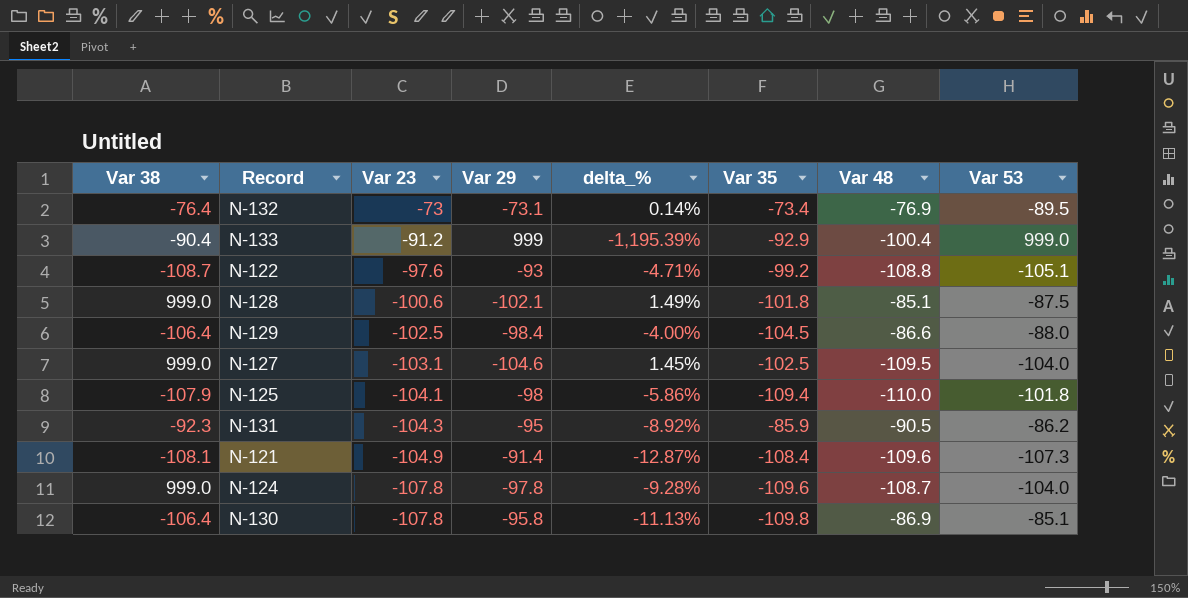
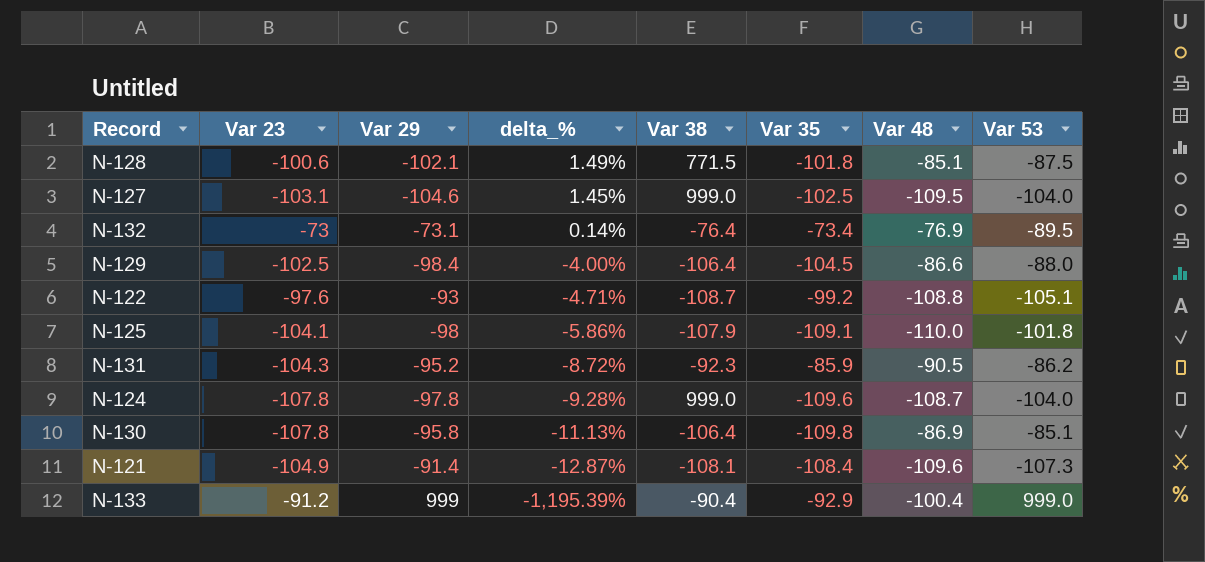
row order: Var 23 descending -> delta_% descending
column Var 38 | position: 1 -> 5
N-128 | Var 38: 999.0 -> 771.5
N-125 | Var 35: -109.4 -> -109.1
N-131 | Var 29: -95 -> -95.2
N-131 | delta_%: -8.92% -> -8.72%

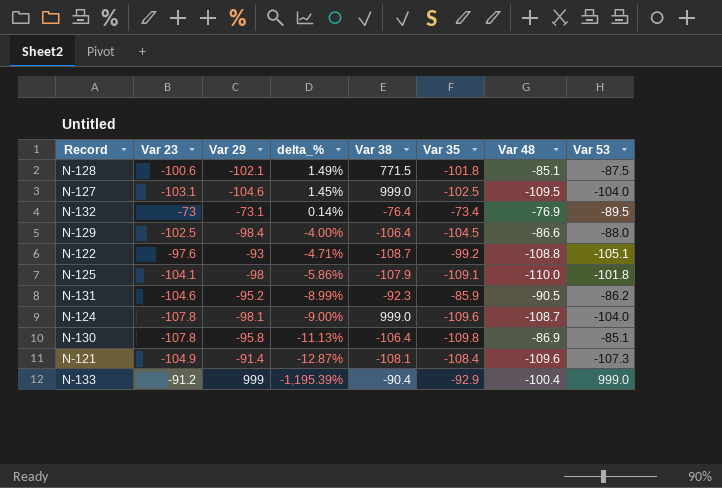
N-131 | Var 23: -104.3 -> -104.6
N-131 | delta_%: -8.72% -> -8.99%
N-124 | Var 29: -97.8 -> -98.1
N-124 | delta_%: -9.28% -> -9.00%

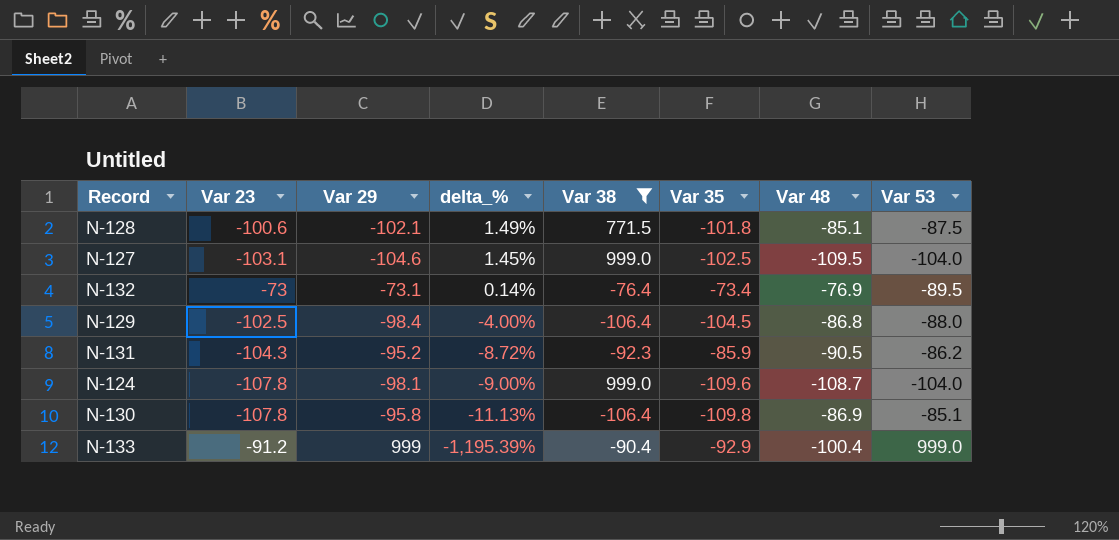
filter: none -> Var 38 >= -106.4
N-129 | Var 48: -86.6 -> -86.8
N-131 | Var 23: -104.6 -> -104.3
N-131 | delta_%: -8.99% -> -8.72%

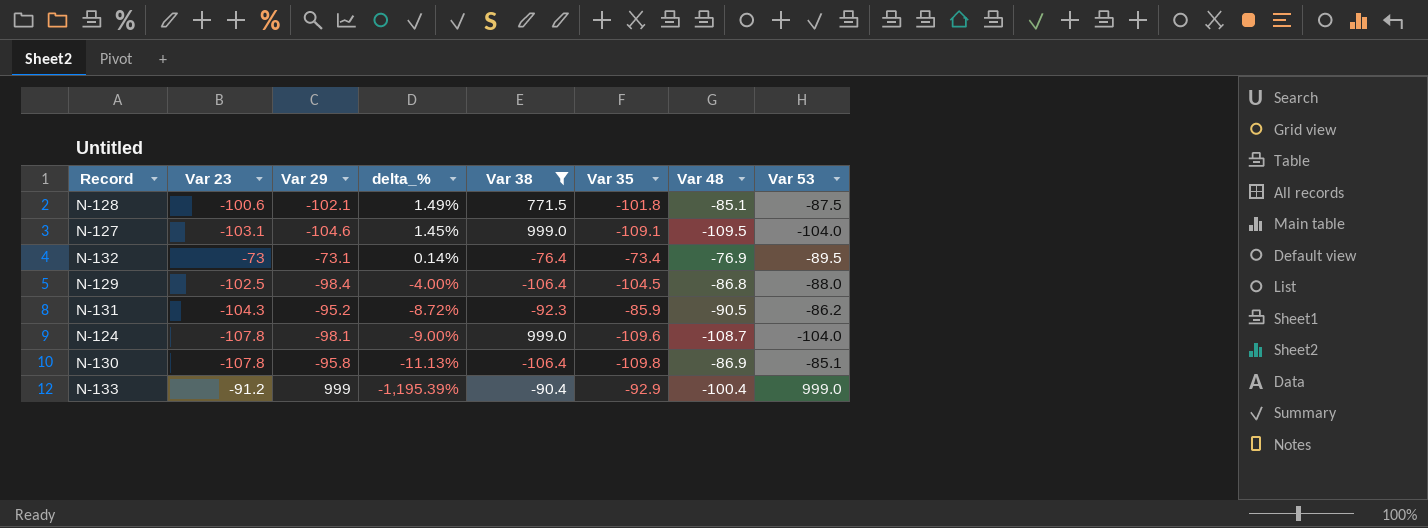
N-127 | Var 35: -102.5 -> -109.1

